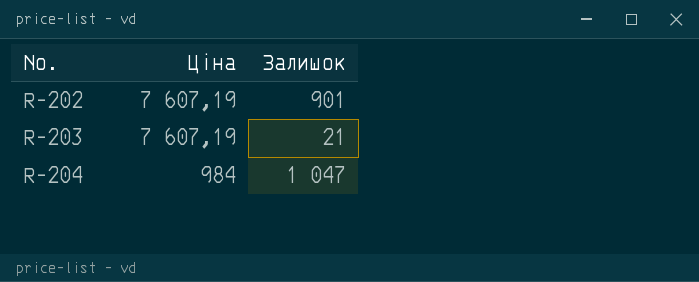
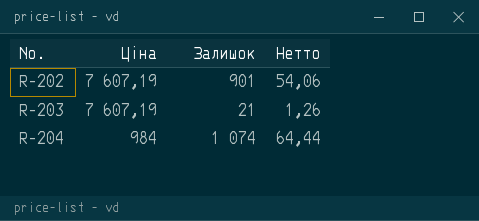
column Нетто | formula: none -> [Залишок] * 0,06
R-204 | Залишок: 1 047 -> 1 074

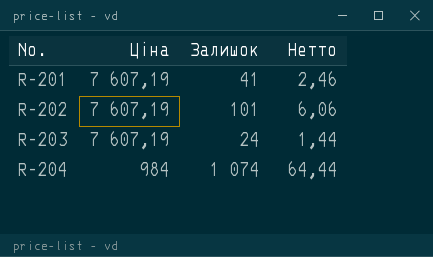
row R-201: none -> 7 607,19 | 41 | 2,46
R-202 | Залишок: 901 -> 101
R-202 | Нетто: 54,06 -> 6,06
R-203 | Залишок: 21 -> 24
R-203 | Нетто: 1,26 -> 1,44

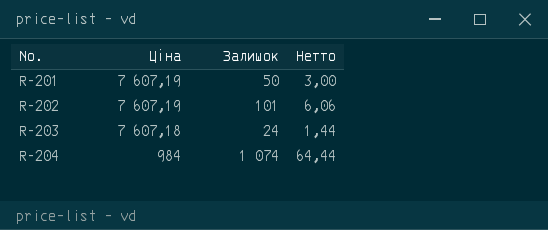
R-201 | Залишок: 41 -> 50
R-201 | Нетто: 2,46 -> 3,00
R-203 | Ціна: 7 607,19 -> 7 607,18

